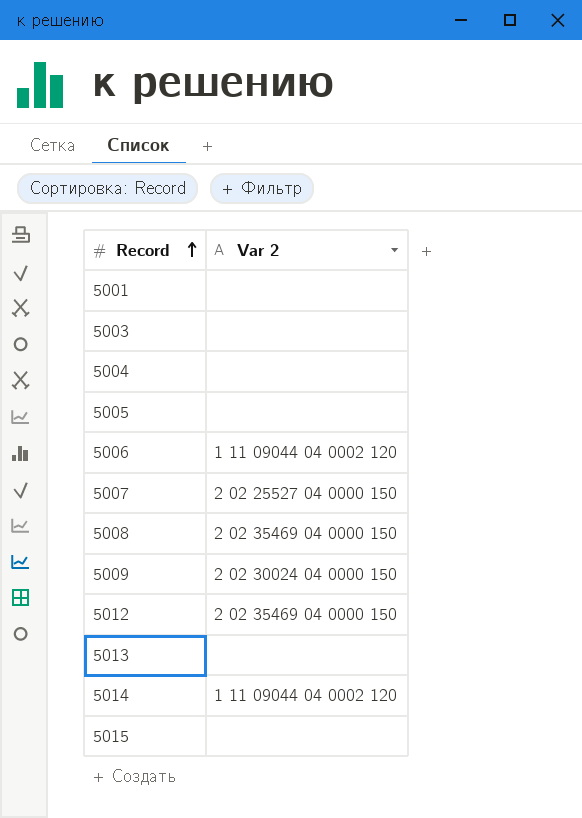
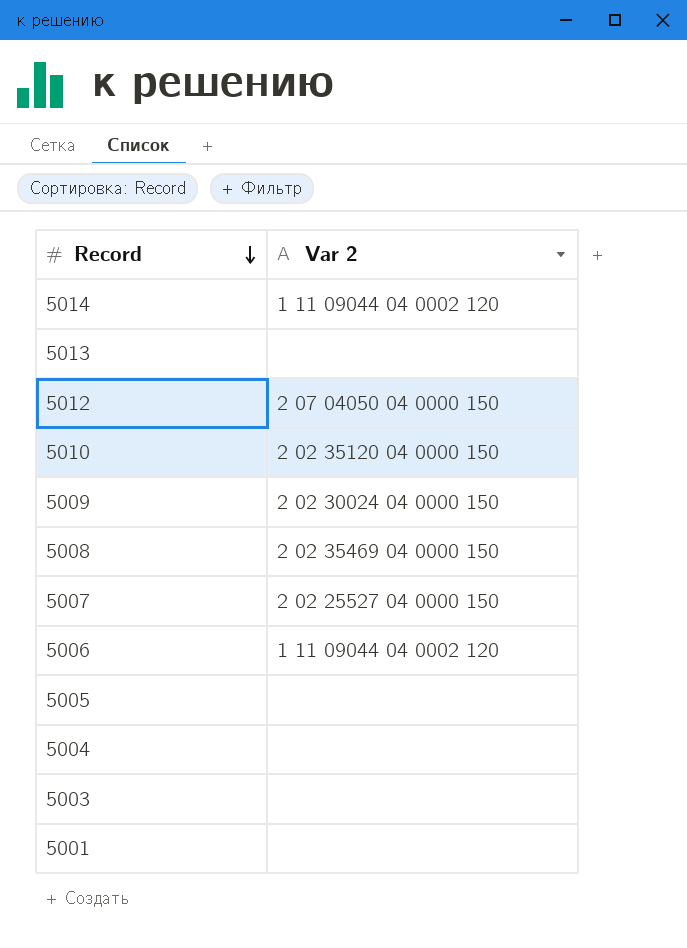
row order: Record ascending -> Record descending
row 5015: none -> none
5012 | Var 2: 2 02 35469 04 0000 150 -> 2 07 04050 04 0000 150
row 5010: none -> 2 02 35120 04 0000 150

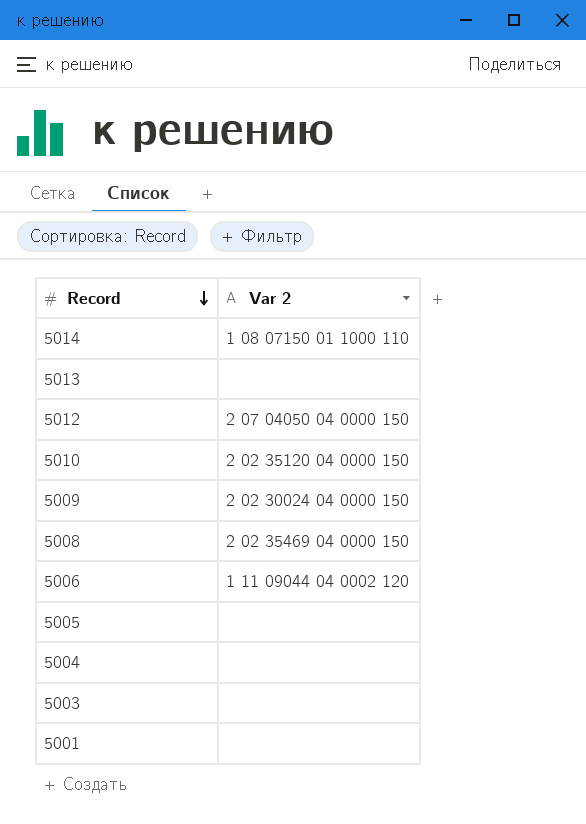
row 5007: 2 02 25527 04 0000 150 -> none
5014 | Var 2: 1 11 09044 04 0002 120 -> 1 08 07150 01 1000 110

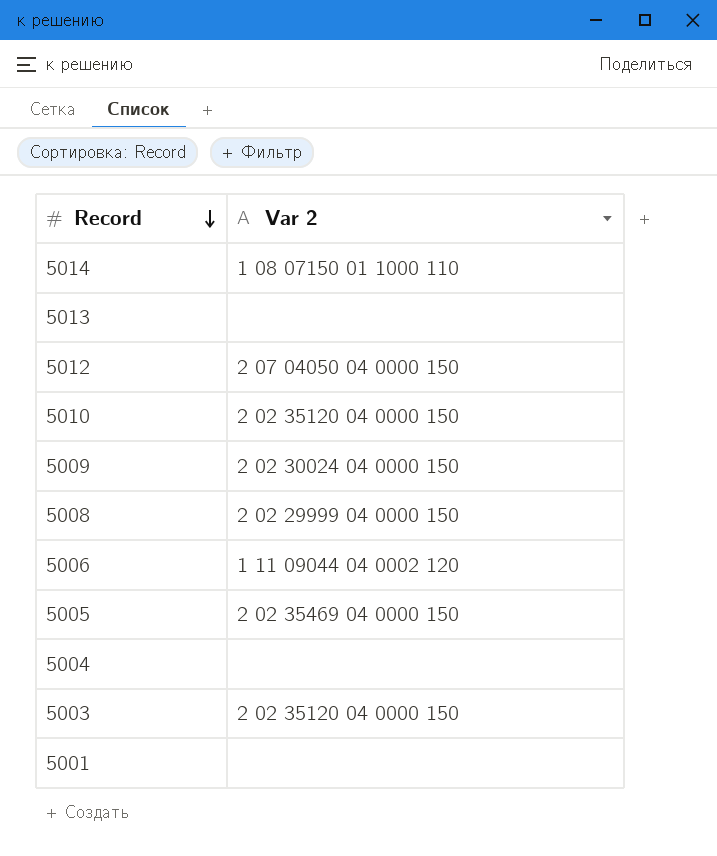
5008 | Var 2: 2 02 35469 04 0000 150 -> 2 02 29999 04 0000 150
5005 | Var 2: none -> 2 02 35469 04 0000 150
5003 | Var 2: none -> 2 02 35120 04 0000 150

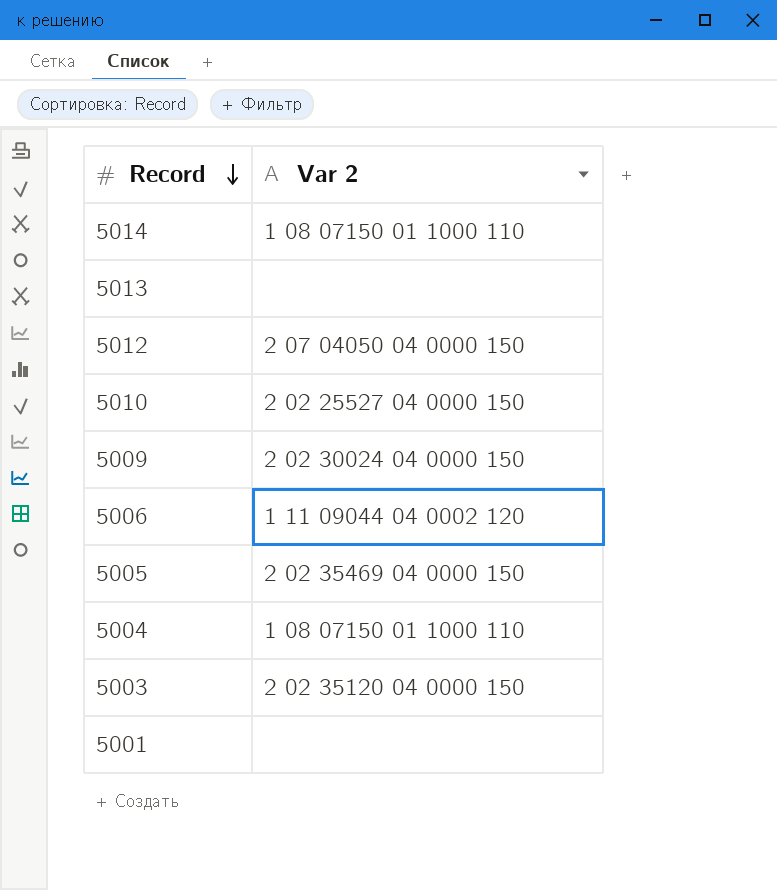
row 5008: 2 02 29999 04 0000 150 -> none
5010 | Var 2: 2 02 35120 04 0000 150 -> 2 02 25527 04 0000 150
5004 | Var 2: none -> 1 08 07150 01 1000 110

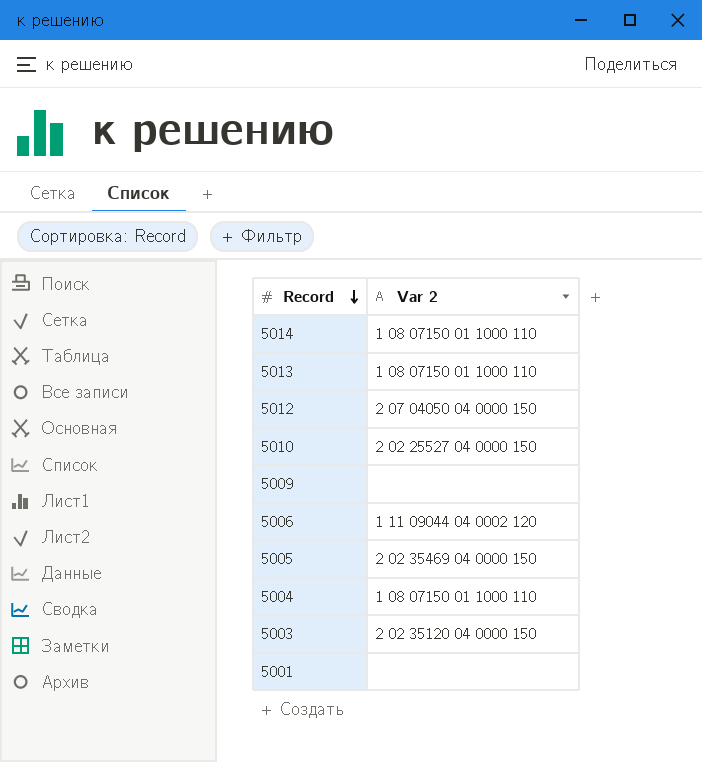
5013 | Var 2: none -> 1 08 07150 01 1000 110
5009 | Var 2: 2 02 30024 04 0000 150 -> none

